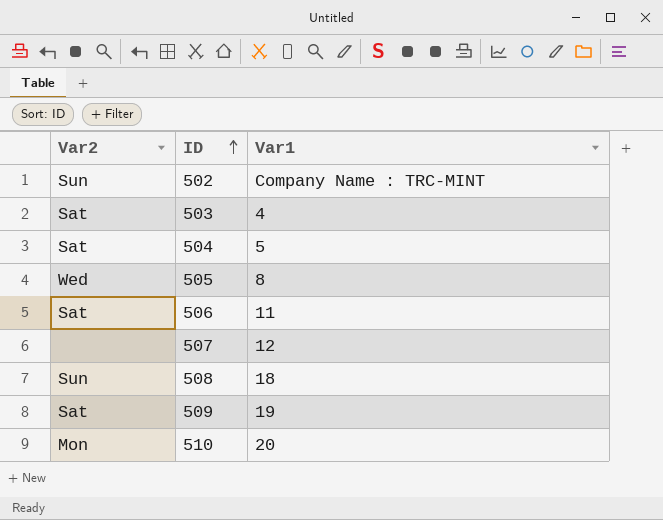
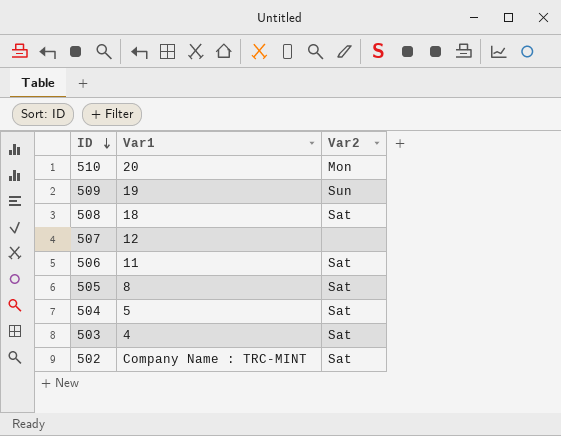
row order: ID ascending -> ID descending
column Var2 | position: 1 -> 3
509 | Var2: Sat -> Sun
508 | Var2: Sun -> Sat
505 | Var2: Wed -> Sat
502 | Var2: Sun -> Sat

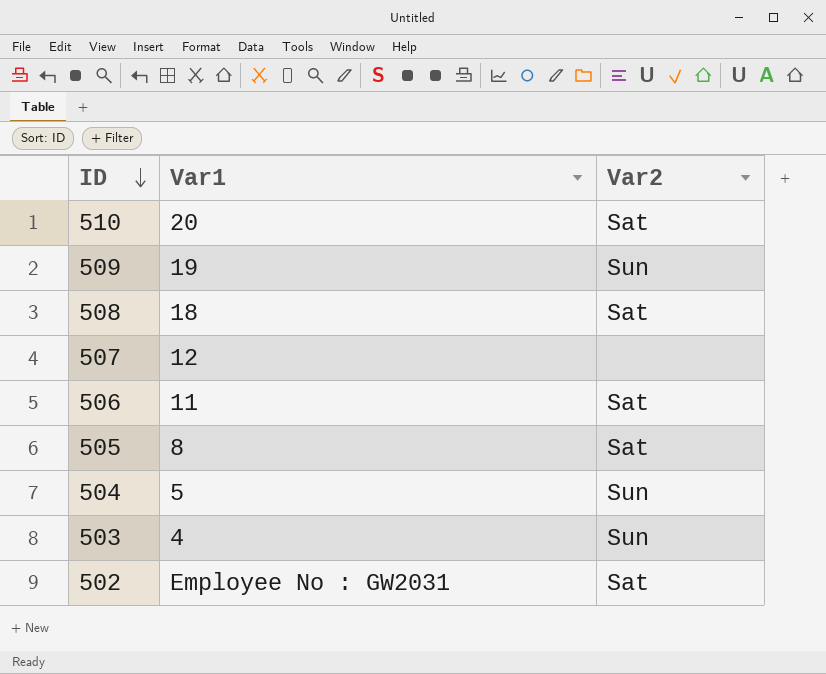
510 | Var2: Mon -> Sat
504 | Var2: Sat -> Sun
503 | Var2: Sat -> Sun
502 | Var1: Company Name : TRC-MINT -> Employee No : GW2031

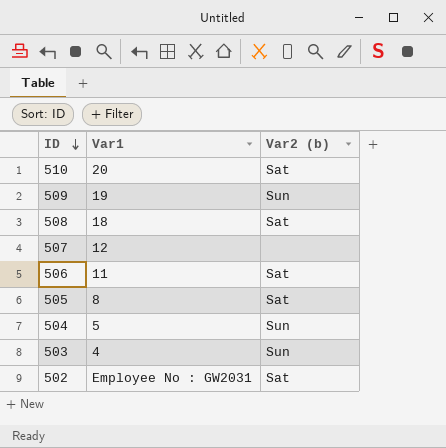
column name: Var2 -> Var2 (b)

